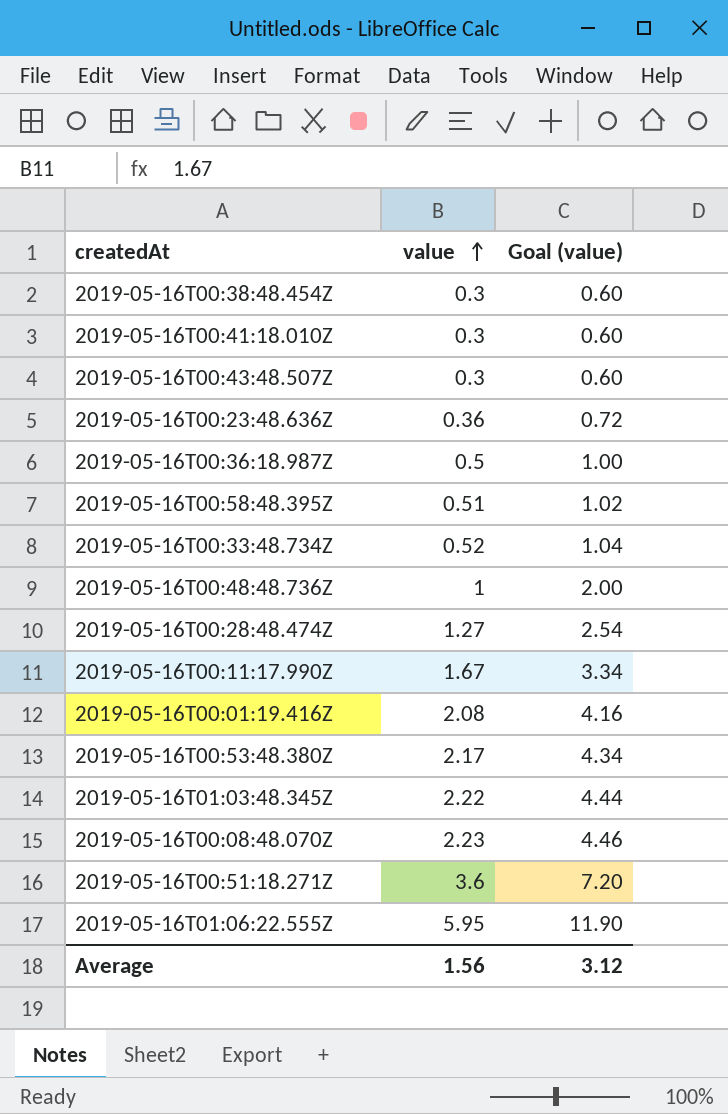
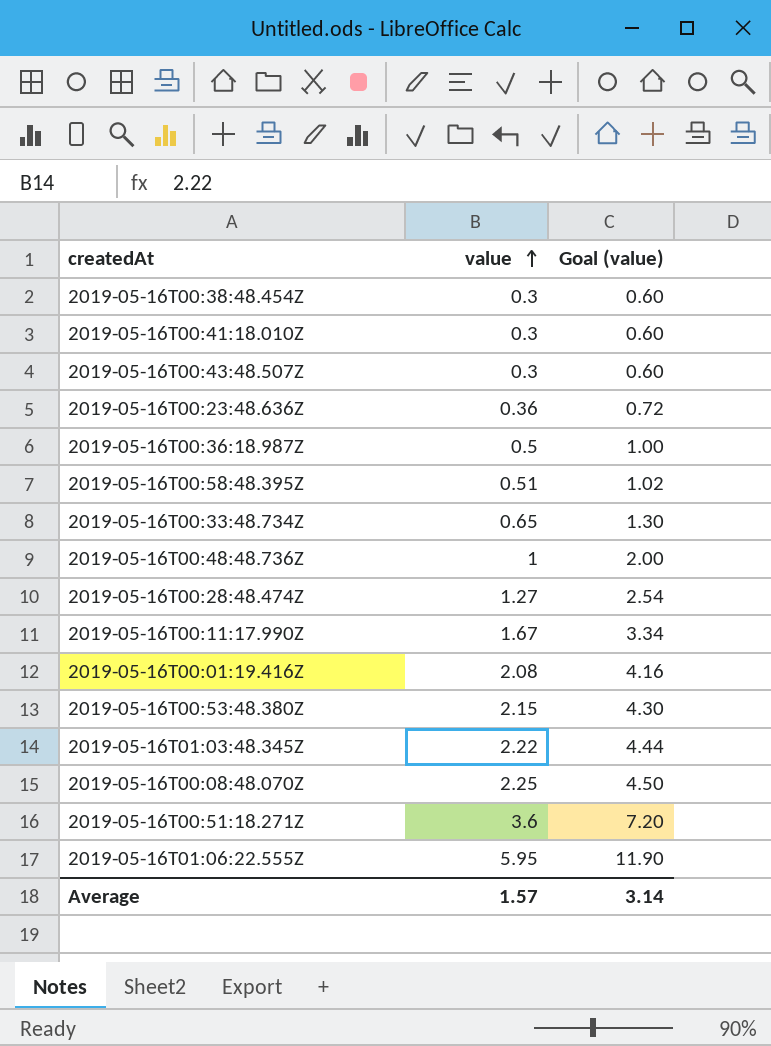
2019-05-16T00:33:48.734Z | value: 0.52 -> 0.65
2019-05-16T00:33:48.734Z | Goal (value): 1.04 -> 1.30
2019-05-16T00:53:48.380Z | value: 2.17 -> 2.15
2019-05-16T00:53:48.380Z | Goal (value): 4.34 -> 4.30
2019-05-16T00:08:48.070Z | value: 2.23 -> 2.25
2019-05-16T00:08:48.070Z | Goal (value): 4.46 -> 4.50
Average | value: 1.56 -> 1.57
Average | Goal (value): 3.12 -> 3.14

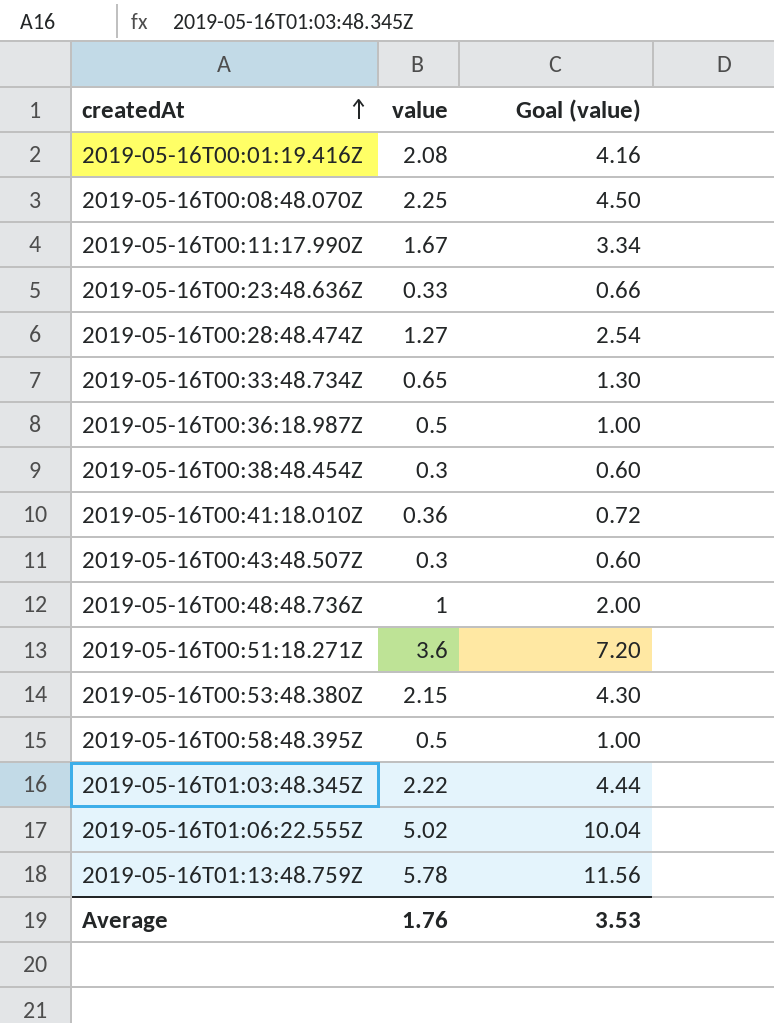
row order: value ascending -> createdAt ascending
2019-05-16T00:23:48.636Z | value: 0.36 -> 0.33
2019-05-16T00:23:48.636Z | Goal (value): 0.72 -> 0.66
2019-05-16T00:41:18.010Z | value: 0.3 -> 0.36
2019-05-16T00:41:18.010Z | Goal (value): 0.60 -> 0.72
2019-05-16T00:58:48.395Z | value: 0.51 -> 0.5
2019-05-16T00:58:48.395Z | Goal (value): 1.02 -> 1.00
2019-05-16T01:06:22.555Z | value: 5.95 -> 5.02
2019-05-16T01:06:22.555Z | Goal (value): 11.90 -> 10.04
row 2019-05-16T01:13:48.759Z: none -> 5.78 | 11.56
Average | value: 1.57 -> 1.76
Average | Goal (value): 3.14 -> 3.53

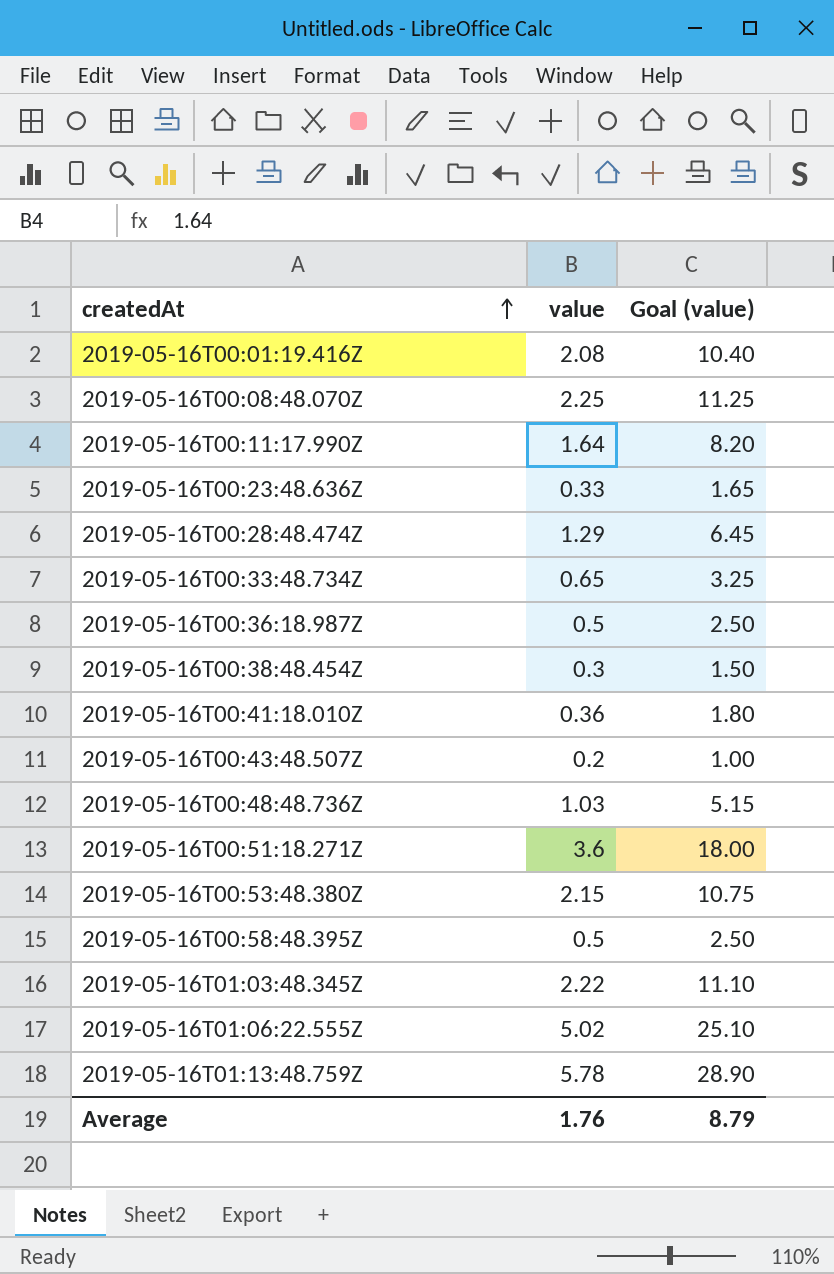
column Goal (value) | formula: [value] * 2 -> [value] * 5
2019-05-16T00:11:17.990Z | value: 1.67 -> 1.64
2019-05-16T00:28:48.474Z | value: 1.27 -> 1.29
2019-05-16T00:43:48.507Z | value: 0.3 -> 0.2
2019-05-16T00:48:48.736Z | value: 1 -> 1.03
Average | Goal (value): 3.53 -> 8.79

